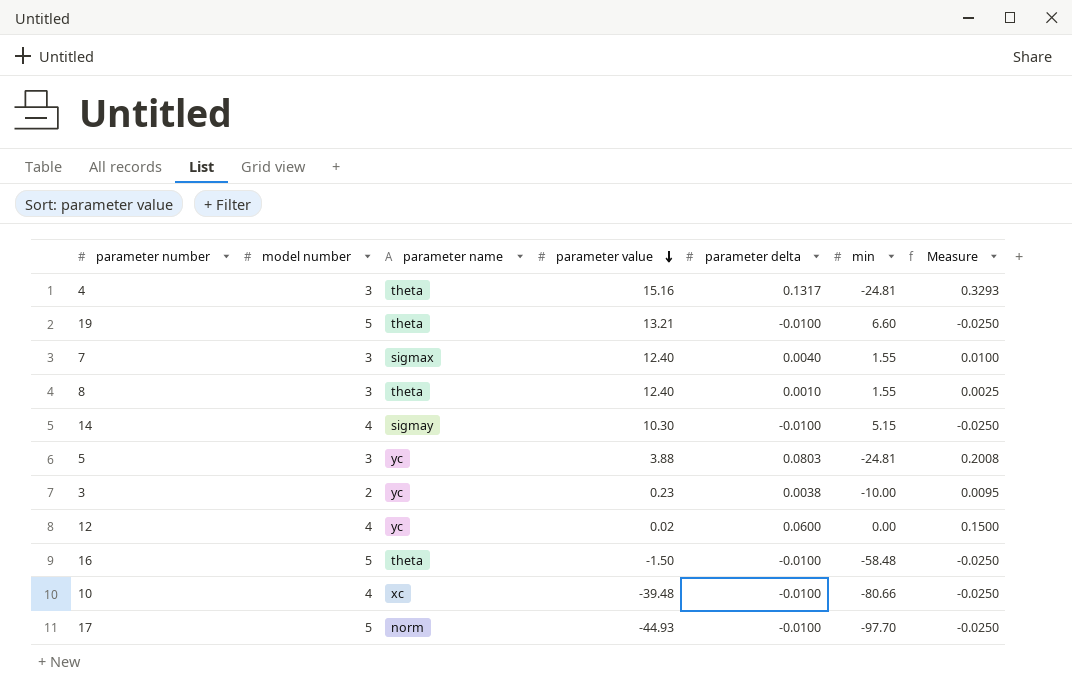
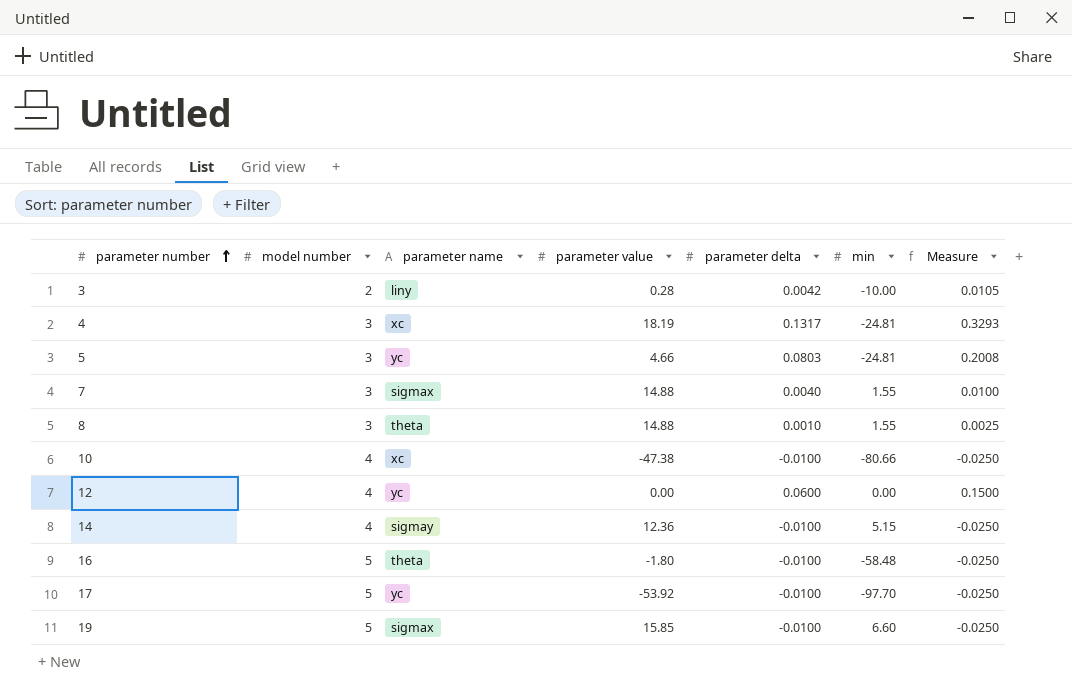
row order: parameter value descending -> parameter number ascending
3 | parameter name: yc -> liny
3 | parameter value: 0.23 -> 0.28
3 | parameter delta: 0.0038 -> 0.0042
3 | Measure: 0.0095 -> 0.0105
4 | parameter name: theta -> xc
4 | parameter value: 15.16 -> 18.19
5 | parameter value: 3.88 -> 4.66
7 | parameter value: 12.40 -> 14.88
8 | parameter value: 12.40 -> 14.88
10 | parameter value: -39.48 -> -47.38
12 | parameter value: 0.02 -> 0.00
14 | parameter value: 10.30 -> 12.36
16 | parameter value: -1.50 -> -1.80
17 | parameter name: norm -> yc
17 | parameter value: -44.93 -> -53.92
19 | parameter name: theta -> sigmax
19 | parameter value: 13.21 -> 15.85

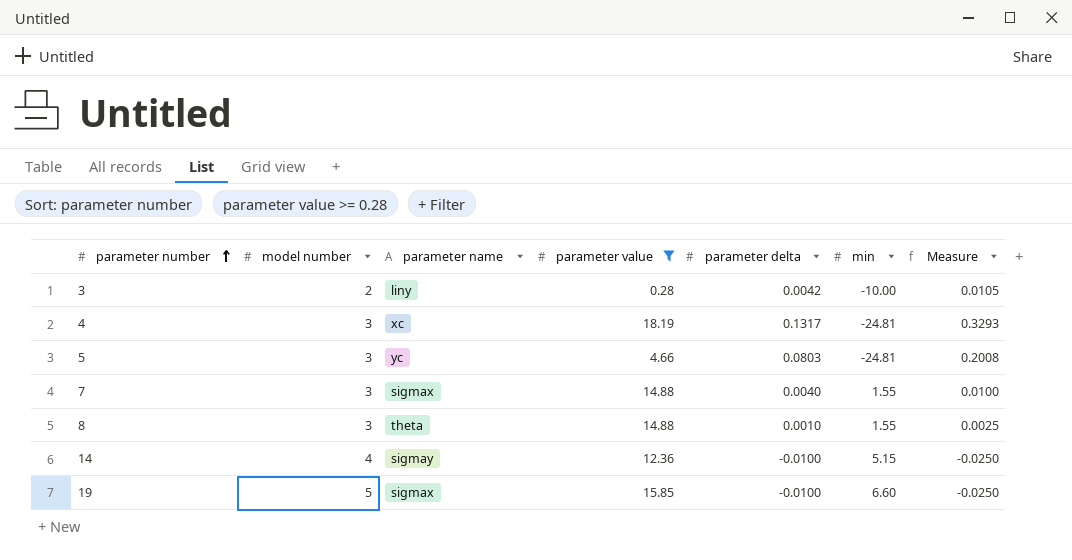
filter: none -> parameter value >= 0.28

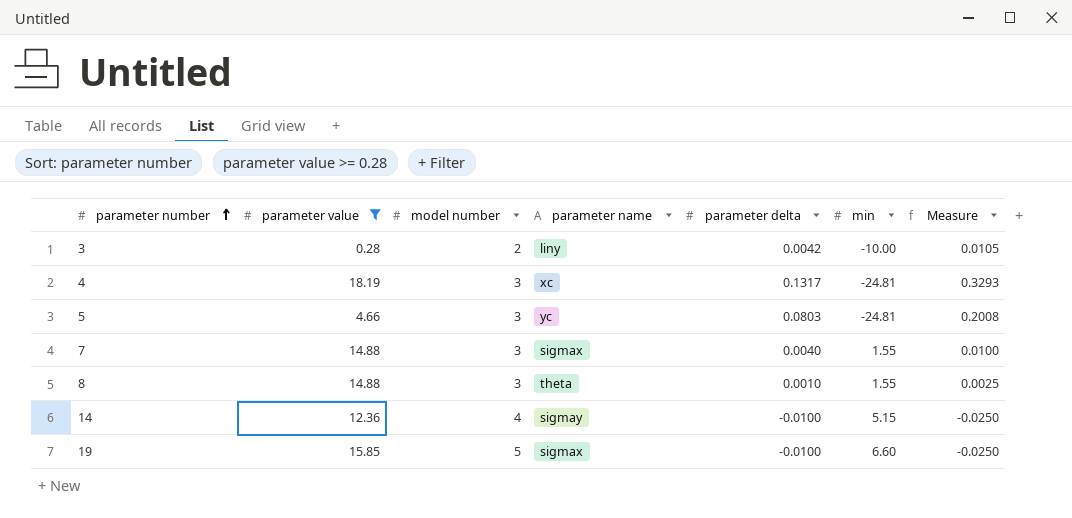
column parameter value | position: 4 -> 2

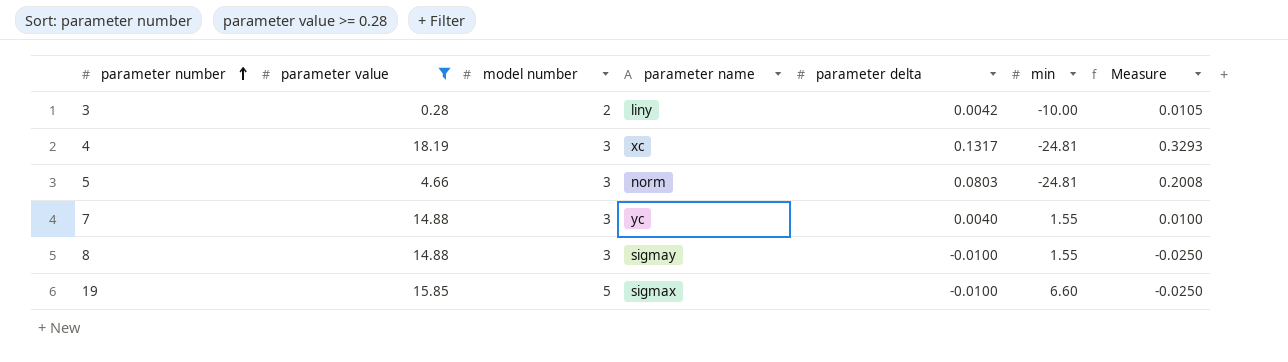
row 14: 12.36 | 4 | sigmay | -0.0100 | 5.15 | -0.0250 -> none
5 | parameter name: yc -> norm
7 | parameter name: sigmax -> yc
8 | parameter name: theta -> sigmay
8 | parameter delta: 0.0010 -> -0.0100
8 | Measure: 0.0025 -> -0.0250

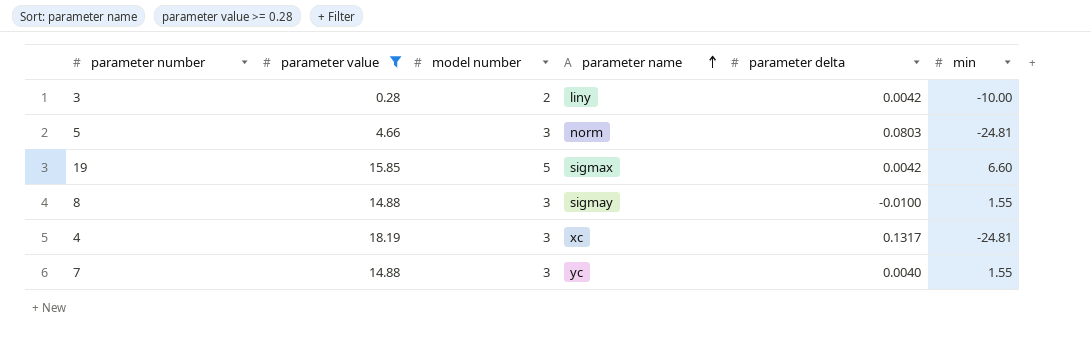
row order: parameter number ascending -> parameter name ascending
column Measure | formula: [parameter delta] * 2.5 -> none
19 | parameter delta: -0.0100 -> 0.0042

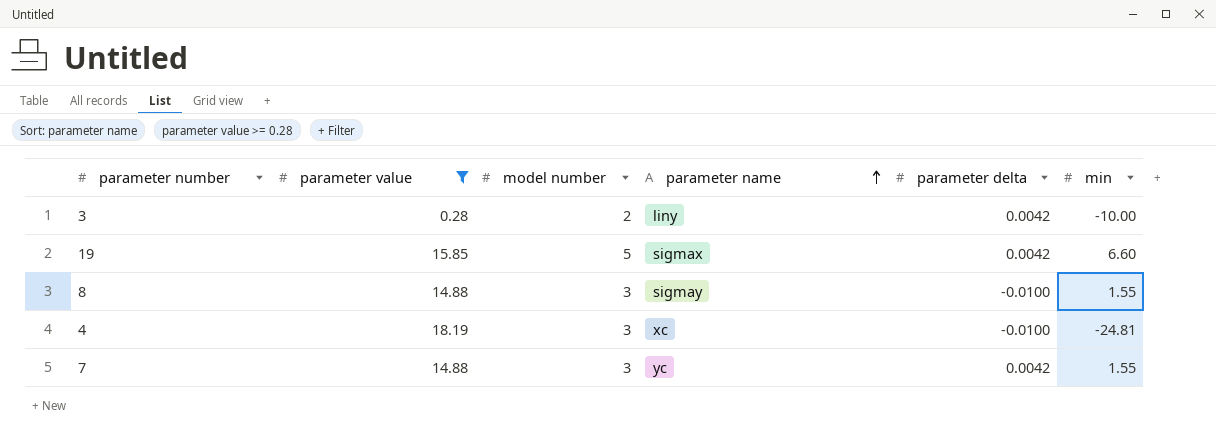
row 5: 4.66 | 3 | norm | 0.0803 | -24.81 -> none
4 | parameter delta: 0.1317 -> -0.0100
7 | parameter delta: 0.0040 -> 0.0042

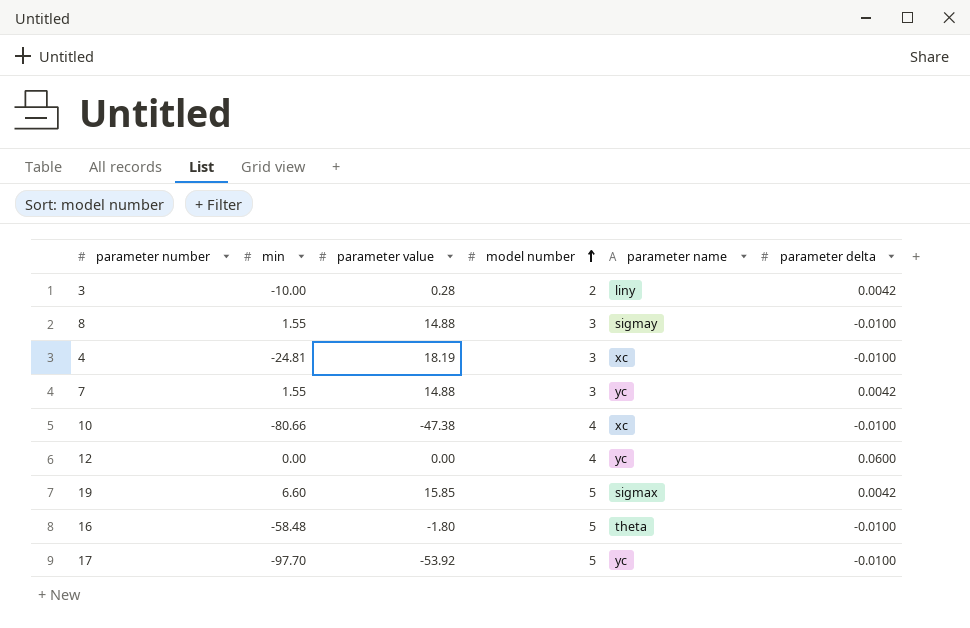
filter: parameter value >= 0.28 -> none
row order: parameter name ascending -> model number ascending
column min | position: 6 -> 2

